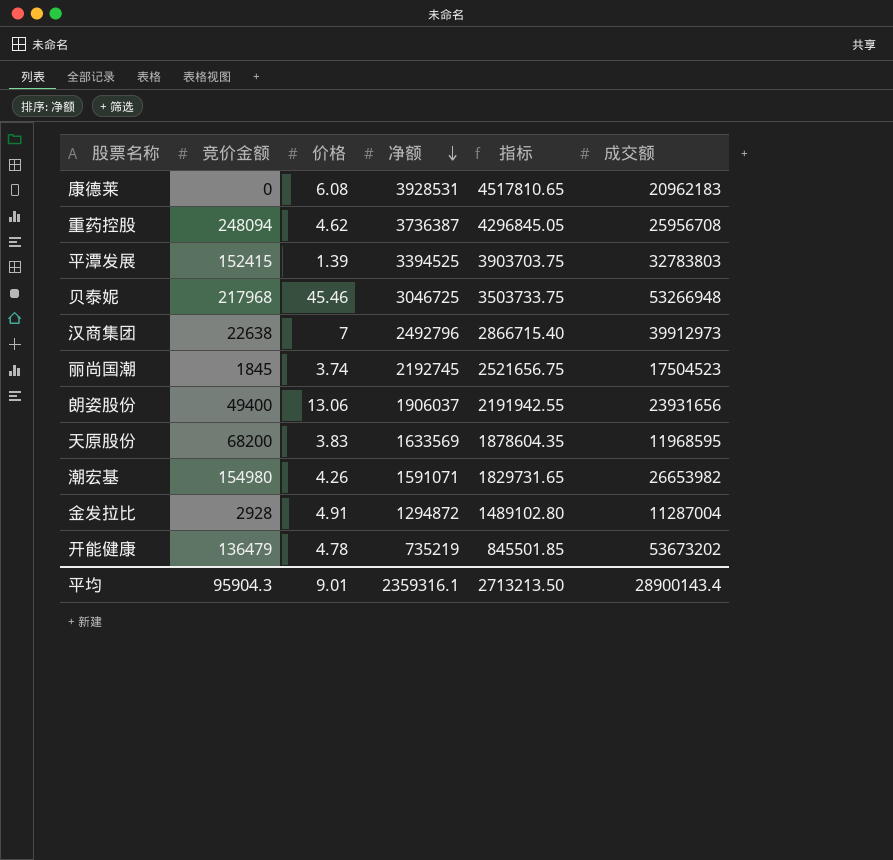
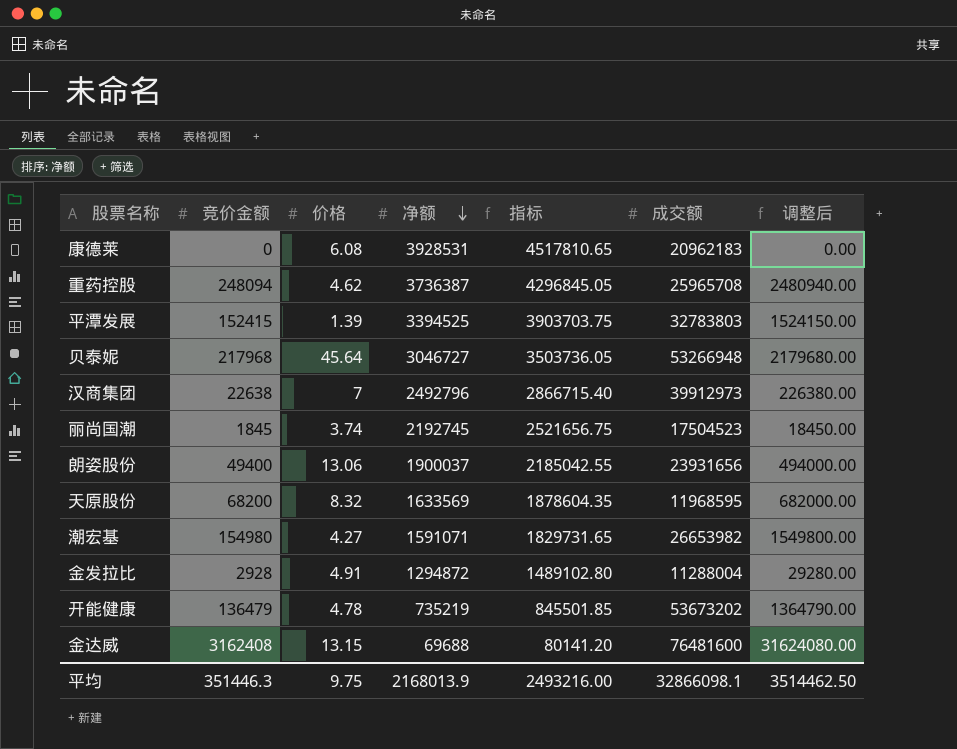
column 调整后 | formula: none -> [竞价金额] * 10
重药控股 | 成交额: 25956708 -> 25965708
贝泰妮 | 价格: 45.46 -> 45.64
贝泰妮 | 净额: 3046725 -> 3046727
贝泰妮 | 指标: 3503733.75 -> 3503736.05
朗姿股份 | 净额: 1906037 -> 1900037
朗姿股份 | 指标: 2191942.55 -> 2185042.55
天原股份 | 价格: 3.83 -> 8.32
潮宏基 | 价格: 4.26 -> 4.27
金发拉比 | 成交额: 11287004 -> 11288004
row 金达威: none -> 3162408 | 13.15 | 69688 | 80141.20 | 76481600 | 31624080.00
平均 | 竞价金额: 95904.3 -> 351446.3
平均 | 价格: 9.01 -> 9.75
平均 | 净额: 2359316.1 -> 2168013.9
平均 | 指标: 2713213.50 -> 2493216.00
平均 | 成交额: 28900143.4 -> 32866098.1

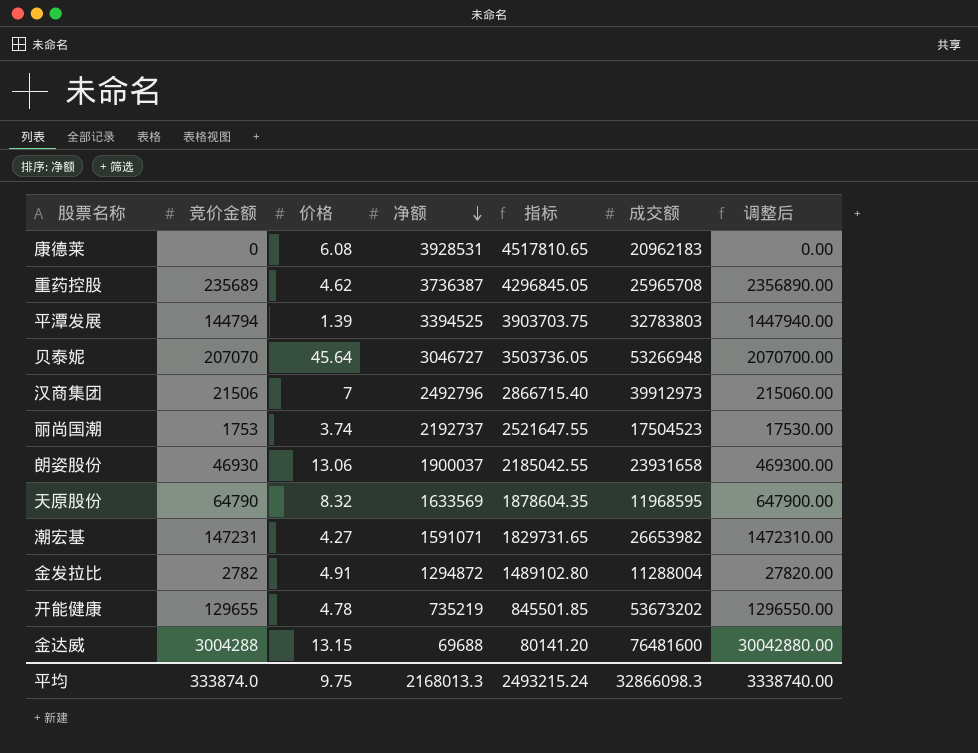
重药控股 | 竞价金额: 248094 -> 235689
重药控股 | 调整后: 2480940.00 -> 2356890.00
平潭发展 | 竞价金额: 152415 -> 144794
平潭发展 | 调整后: 1524150.00 -> 1447940.00
贝泰妮 | 竞价金额: 217968 -> 207070
贝泰妮 | 调整后: 2179680.00 -> 2070700.00
汉商集团 | 竞价金额: 22638 -> 21506
汉商集团 | 调整后: 226380.00 -> 215060.00
丽尚国潮 | 竞价金额: 1845 -> 1753
丽尚国潮 | 净额: 2192745 -> 2192737
丽尚国潮 | 指标: 2521656.75 -> 2521647.55
丽尚国潮 | 调整后: 18450.00 -> 17530.00
朗姿股份 | 竞价金额: 49400 -> 46930
朗姿股份 | 成交额: 23931656 -> 23931658
朗姿股份 | 调整后: 494000.00 -> 469300.00
天原股份 | 竞价金额: 68200 -> 64790
天原股份 | 调整后: 682000.00 -> 647900.00
潮宏基 | 竞价金额: 154980 -> 147231
潮宏基 | 调整后: 1549800.00 -> 1472310.00
金发拉比 | 竞价金额: 2928 -> 2782
金发拉比 | 调整后: 29280.00 -> 27820.00
开能健康 | 竞价金额: 136479 -> 129655
开能健康 | 调整后: 1364790.00 -> 1296550.00
金达威 | 竞价金额: 3162408 -> 3004288
金达威 | 调整后: 31624080.00 -> 30042880.00
平均 | 竞价金额: 351446.3 -> 333874.0
平均 | 净额: 2168013.9 -> 2168013.3
平均 | 指标: 2493216.00 -> 2493215.24
平均 | 成交额: 32866098.1 -> 32866098.3
平均 | 调整后: 3514462.50 -> 3338740.00

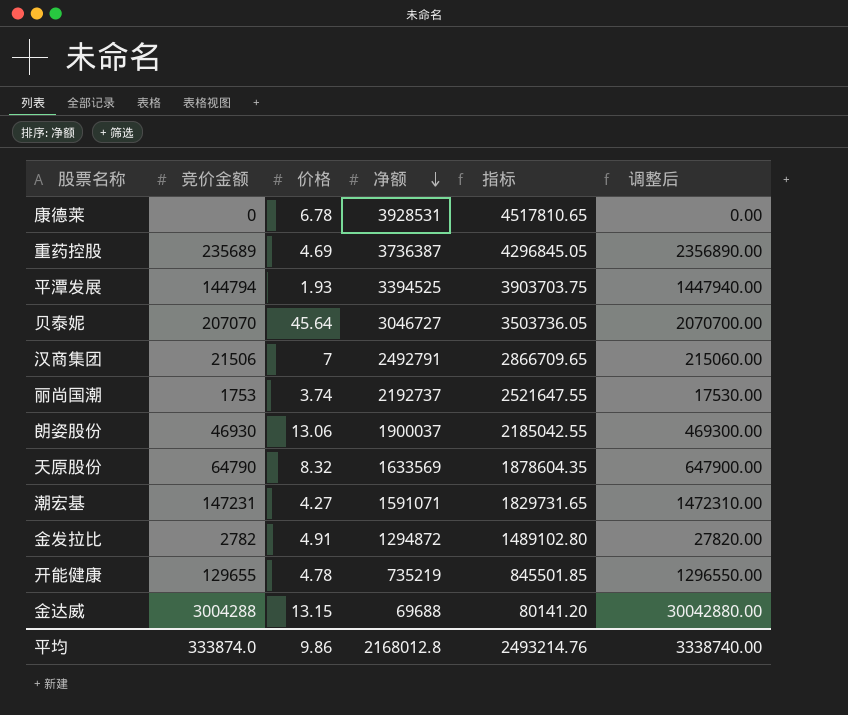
column 成交额 | position: 6 -> none
康德莱 | 价格: 6.08 -> 6.78
重药控股 | 价格: 4.62 -> 4.69
平潭发展 | 价格: 1.39 -> 1.93
汉商集团 | 净额: 2492796 -> 2492791
汉商集团 | 指标: 2866715.40 -> 2866709.65
平均 | 价格: 9.75 -> 9.86
平均 | 净额: 2168013.3 -> 2168012.8
平均 | 指标: 2493215.24 -> 2493214.76

